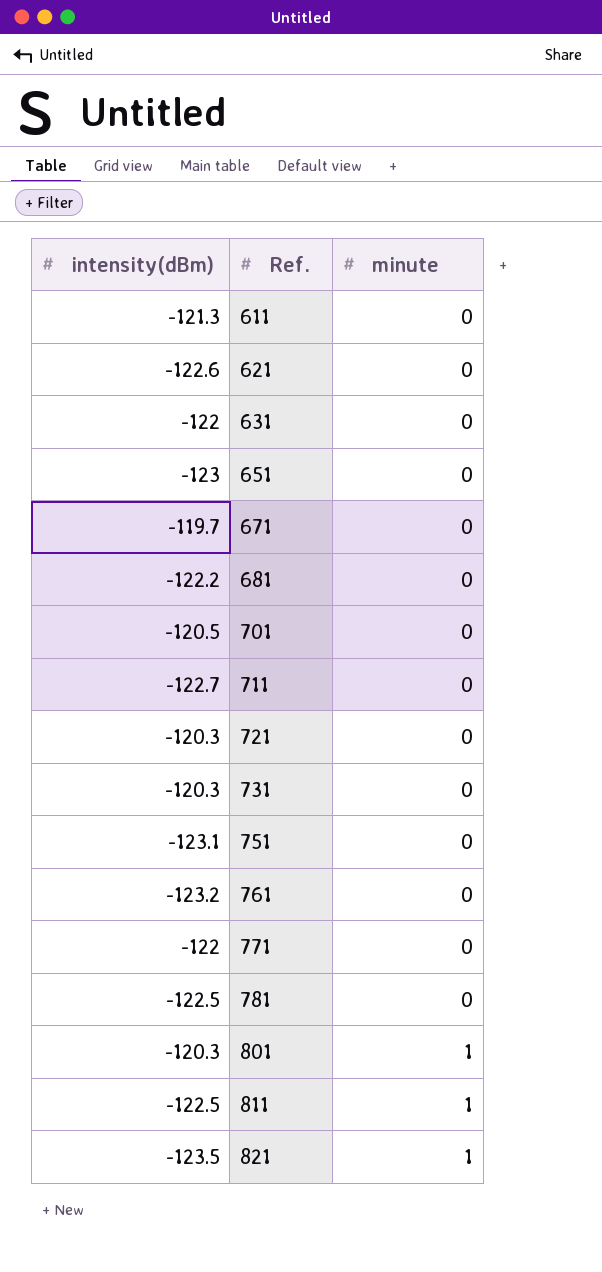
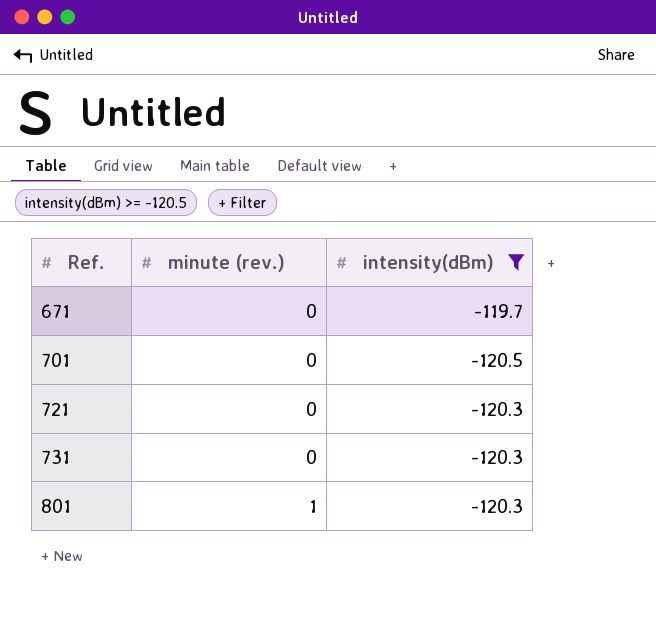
filter: none -> intensity(dBm) >= -120.5
column name: minute -> minute (rev.)
column intensity(dBm) | position: 1 -> 3

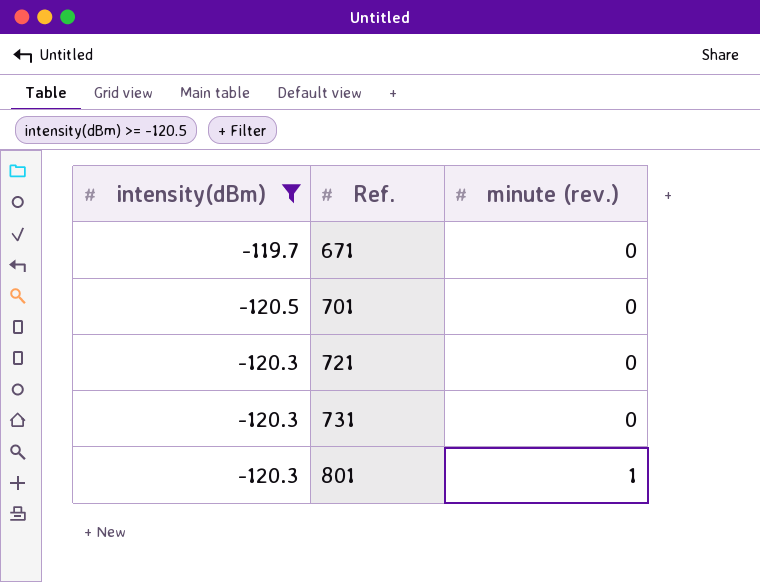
column intensity(dBm) | position: 3 -> 1

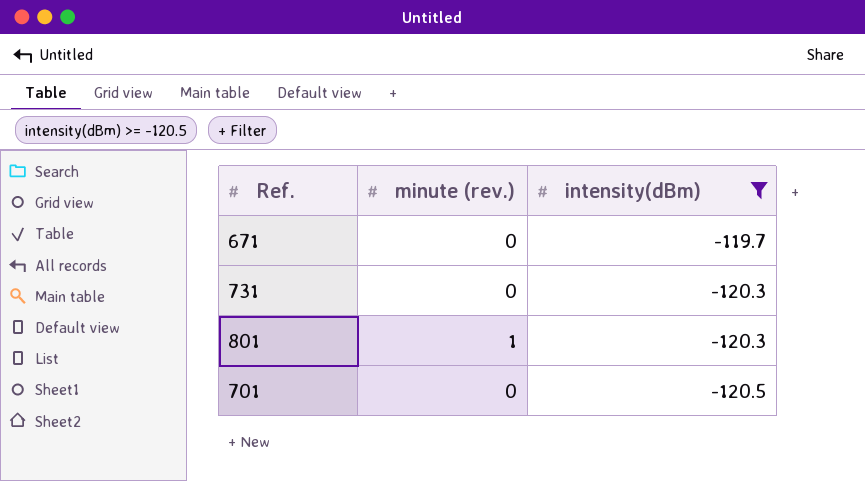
row order: Ref. ascending -> intensity(dBm) descending
column intensity(dBm) | position: 1 -> 3
row 721: -120.3 | 0 -> none

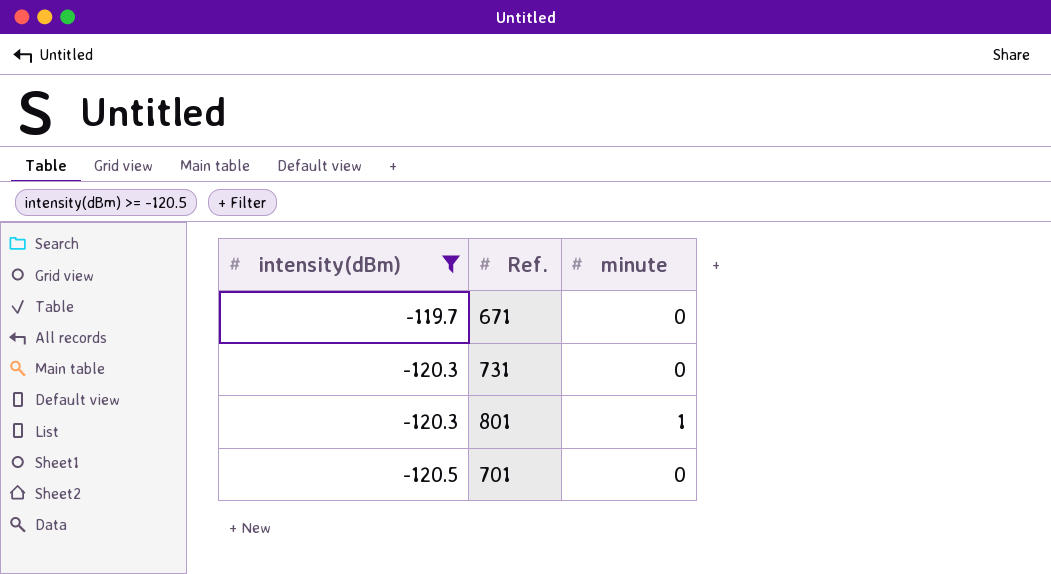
column intensity(dBm) | position: 3 -> 1
column name: minute (rev.) -> minute

